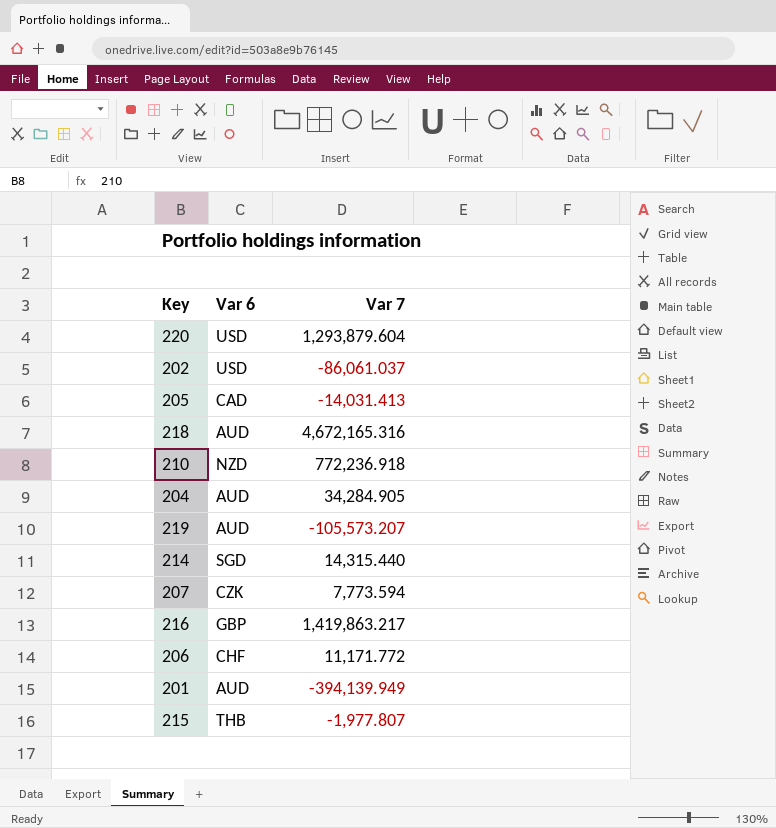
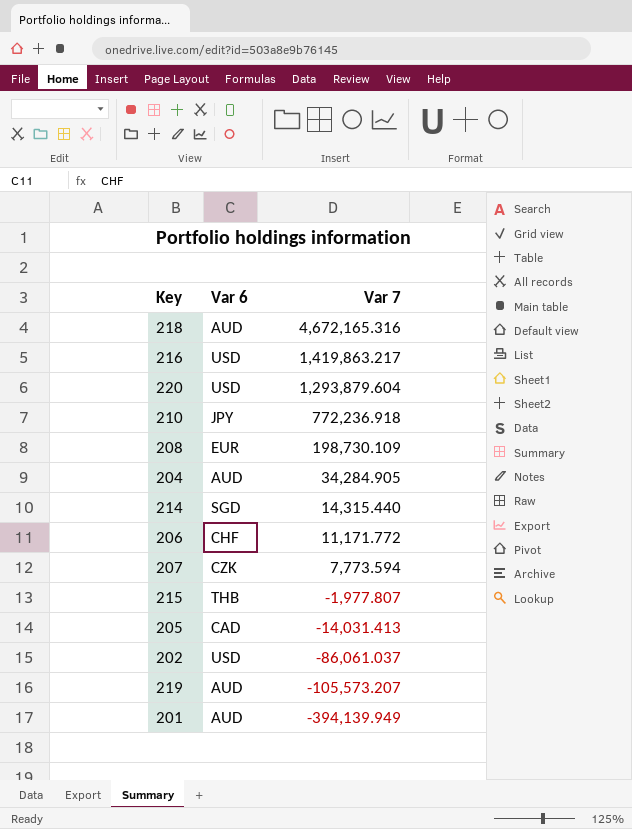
row order: none -> Var 7 descending
216 | Var 6: GBP -> USD
210 | Var 6: NZD -> JPY
row 208: none -> EUR | 198,730.109

